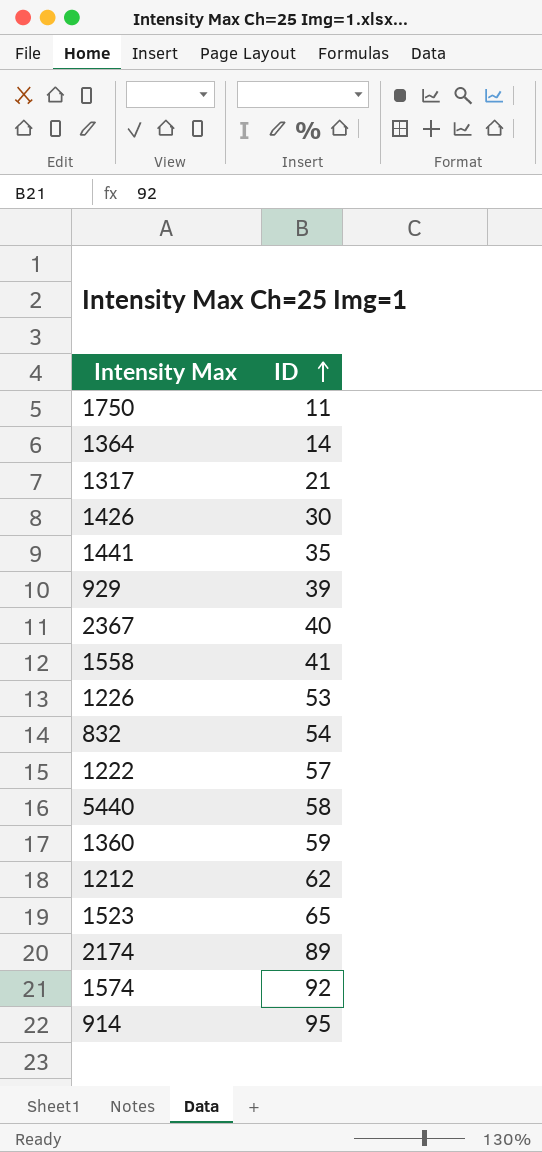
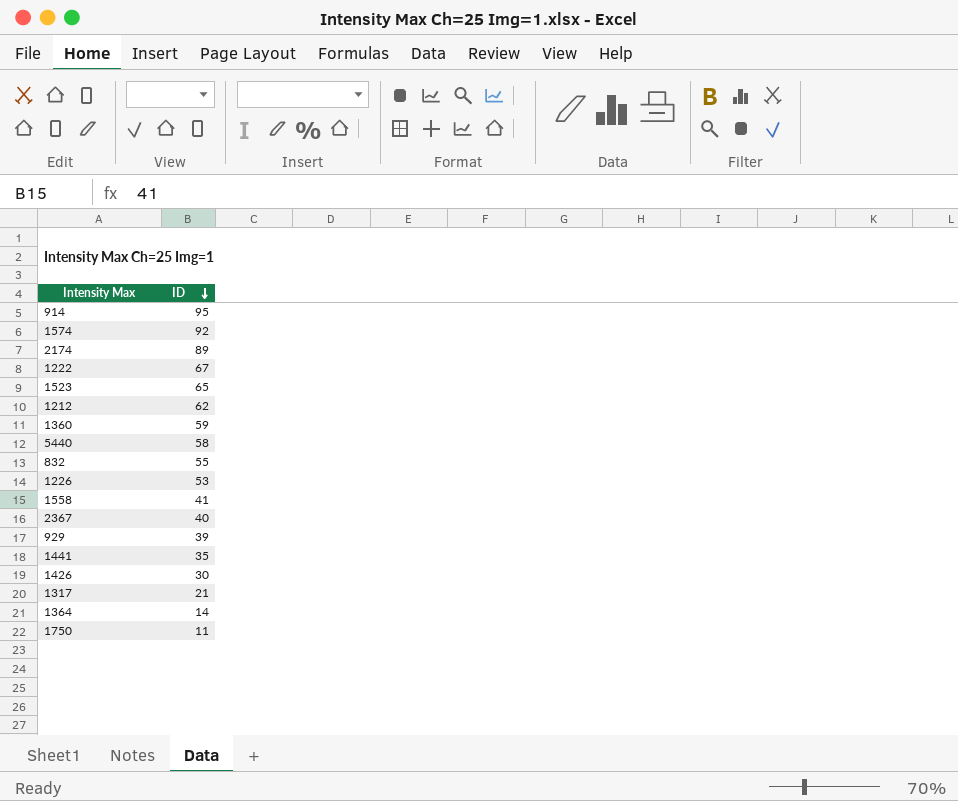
row order: ID ascending -> ID descending
1222 | ID: 57 -> 67
832 | ID: 54 -> 55

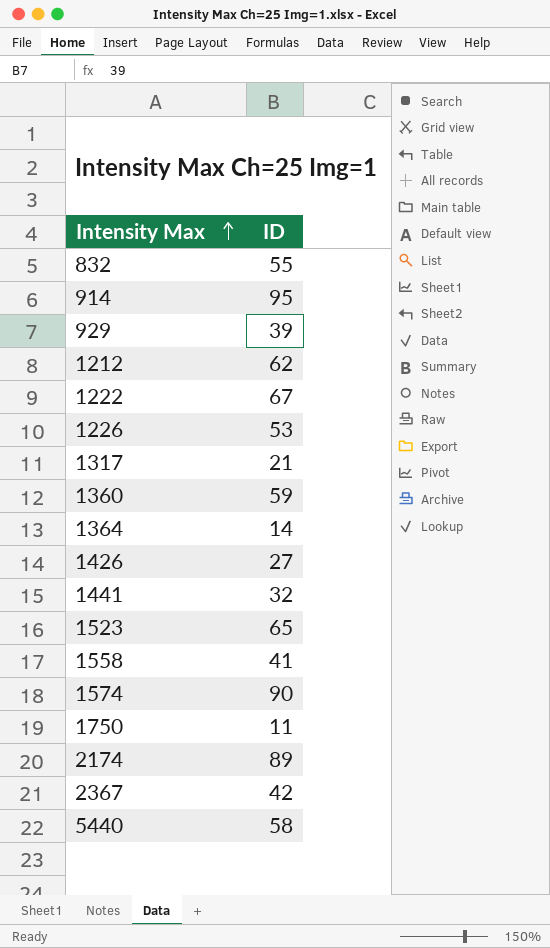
row order: ID descending -> Intensity Max ascending
1426 | ID: 30 -> 27
1441 | ID: 35 -> 32
1574 | ID: 92 -> 90
2367 | ID: 40 -> 42

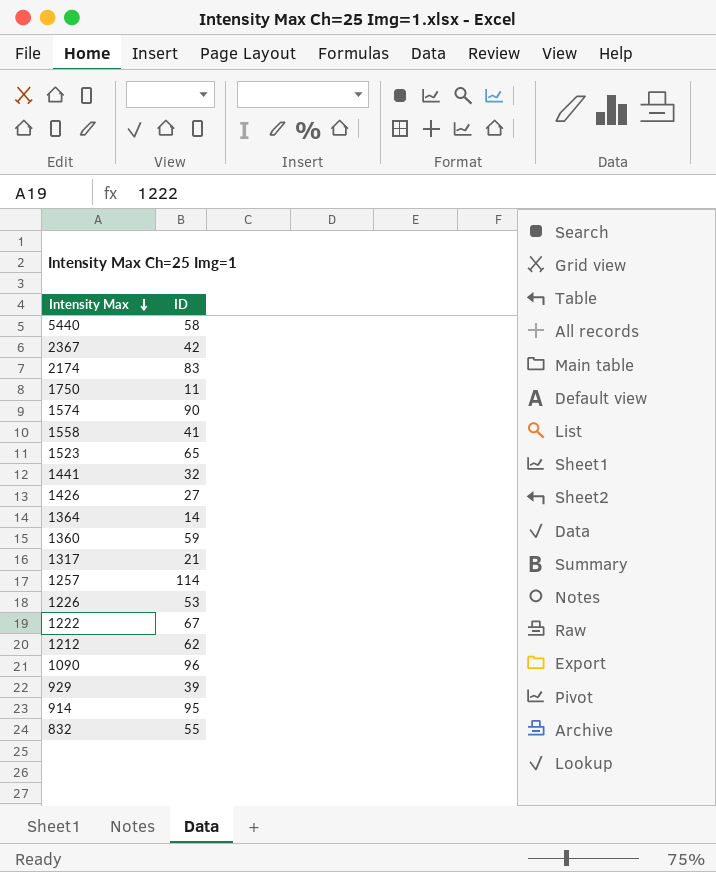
row order: Intensity Max ascending -> Intensity Max descending
2174 | ID: 89 -> 83
row 1257: none -> 114
row 1090: none -> 96

